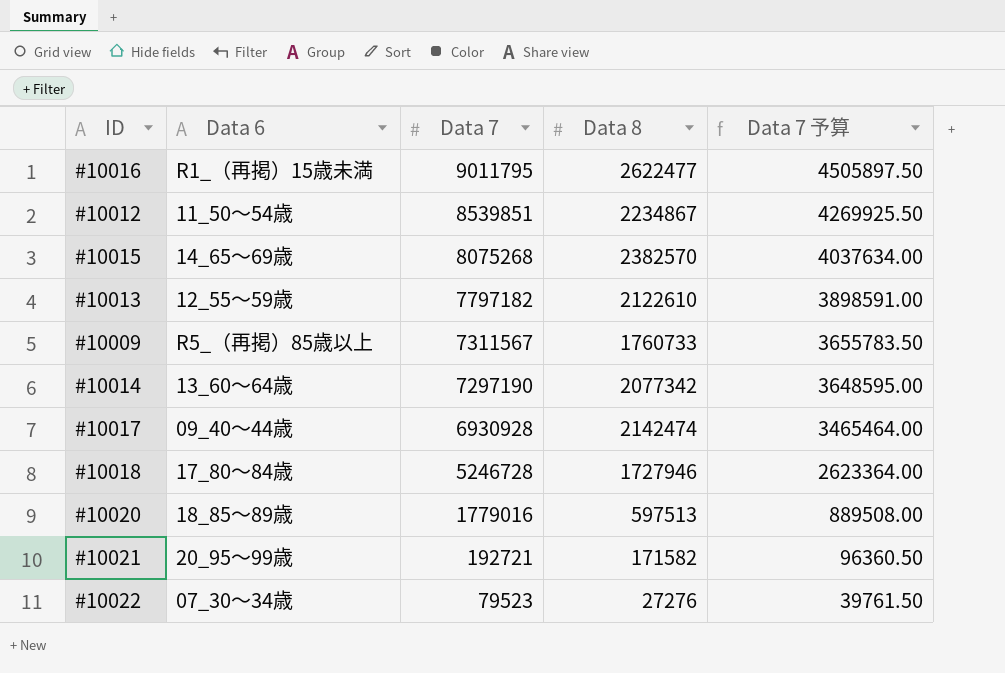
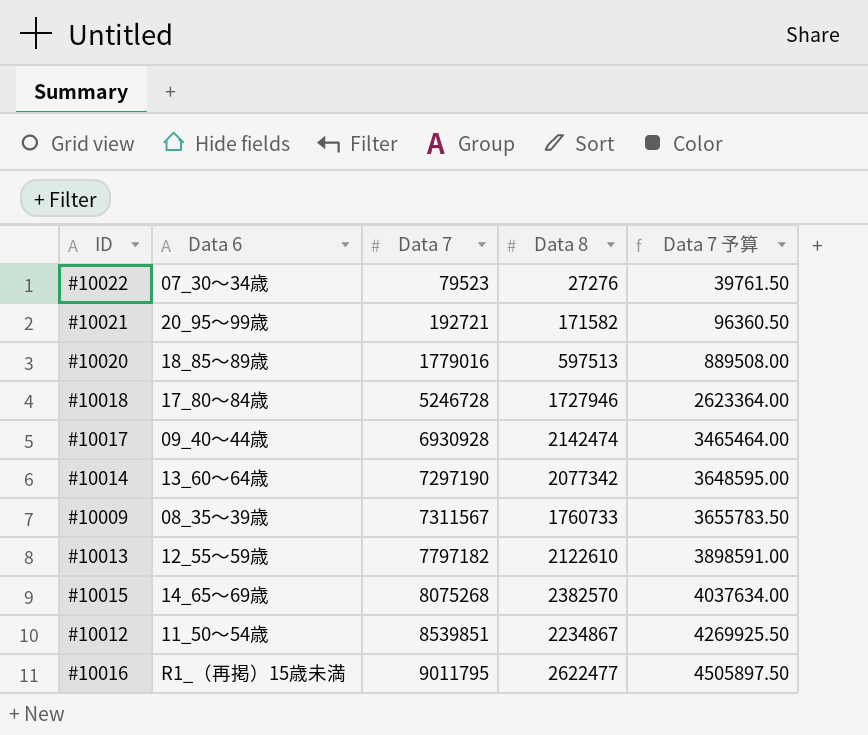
row order: Data 7 descending -> Data 7 ascending
#10009 | Data 6: R5_（再掲）85歳以上 -> 08_35～39歳

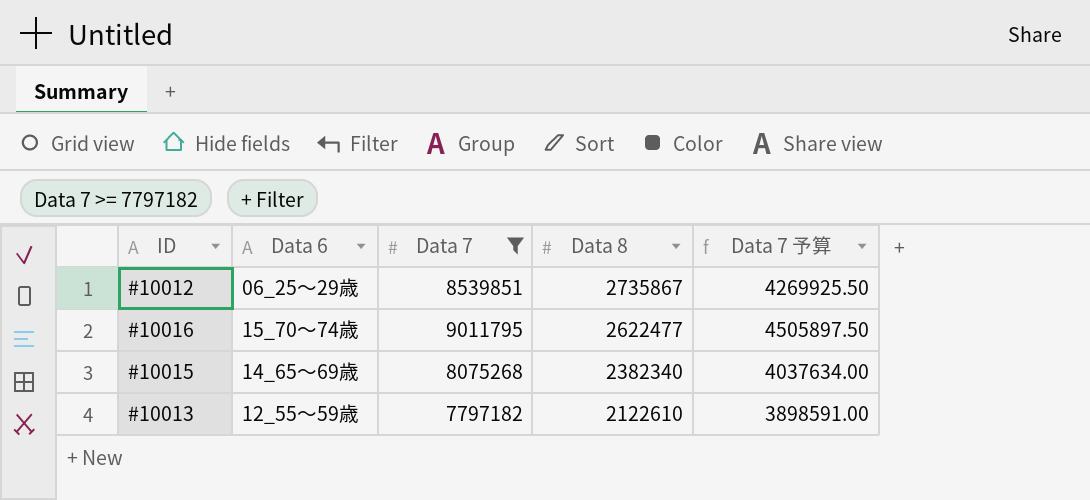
filter: none -> Data 7 >= 7797182
row order: Data 7 ascending -> Data 8 descending
#10012 | Data 6: 11_50～54歳 -> 06_25～29歳
#10012 | Data 8: 2234867 -> 2735867
#10016 | Data 6: R1_（再掲）15歳未満 -> 15_70～74歳
#10015 | Data 8: 2382570 -> 2382340

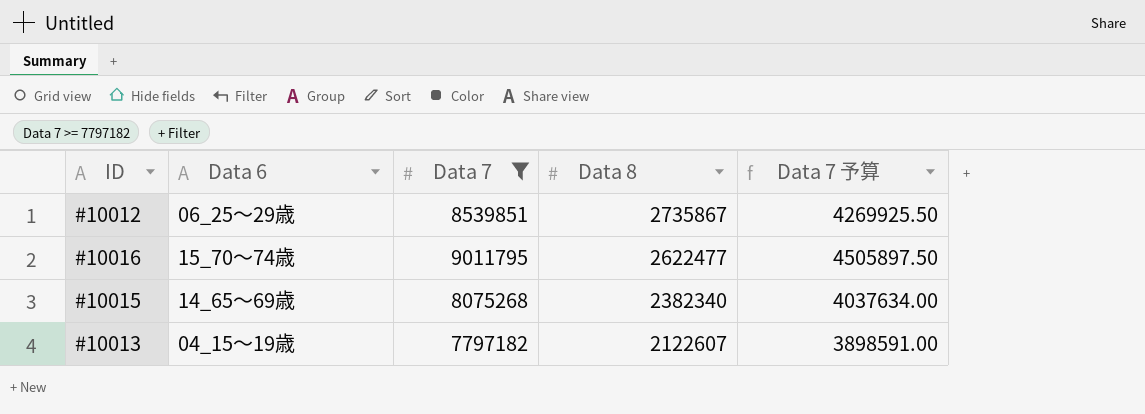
#10013 | Data 6: 12_55～59歳 -> 04_15～19歳
#10013 | Data 8: 2122610 -> 2122607

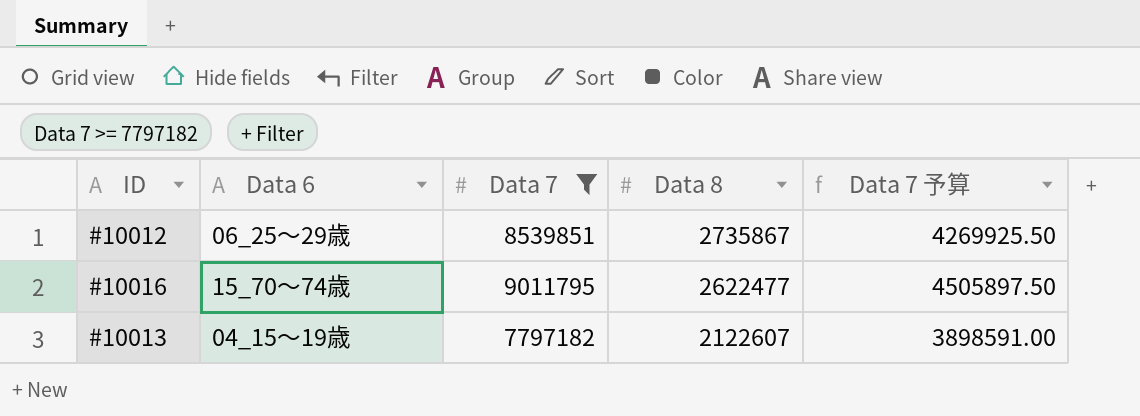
row #10015: 14_65～69歳 | 8075268 | 2382340 | 4037634.00 -> none

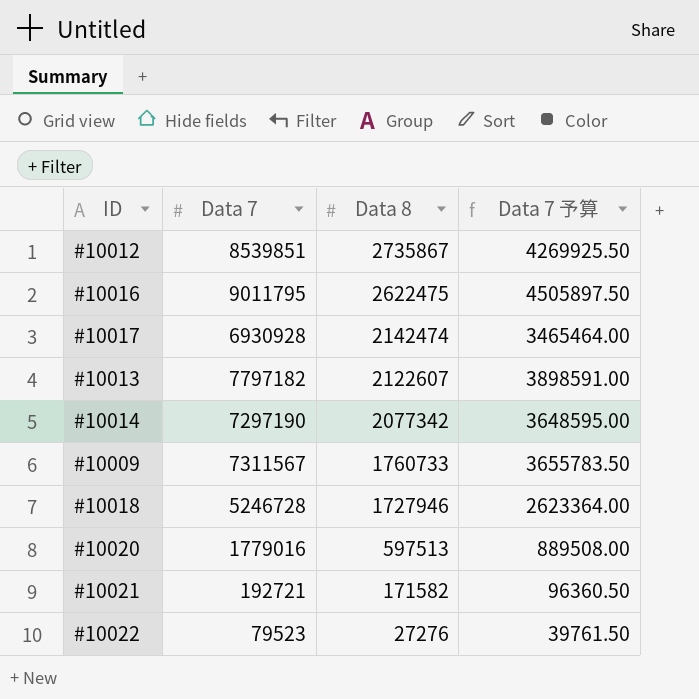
filter: Data 7 >= 7797182 -> none
column Data 6 | position: 2 -> none
#10016 | Data 8: 2622477 -> 2622475

